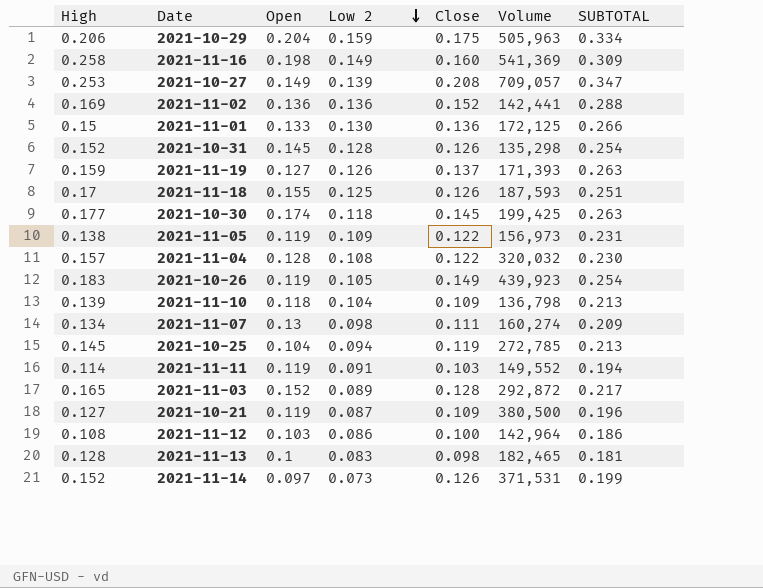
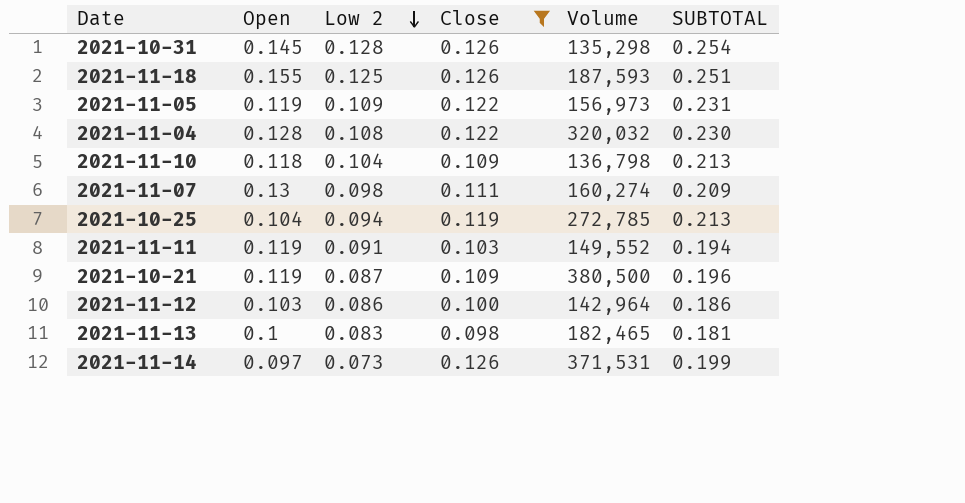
filter: none -> Close <= 0.126
column High | position: 1 -> none

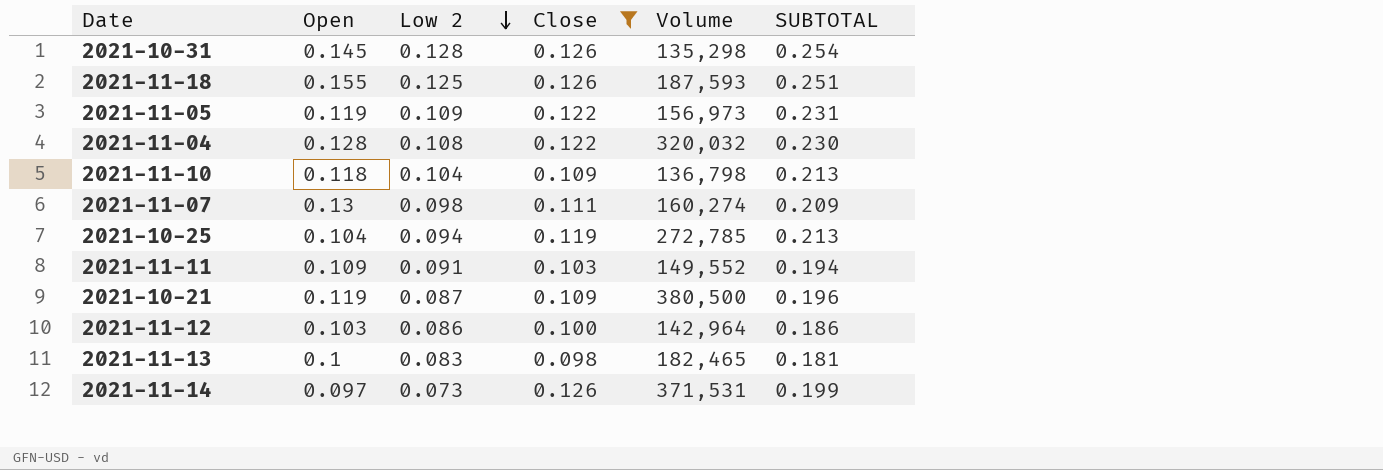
2021-11-11 | Open: 0.119 -> 0.109

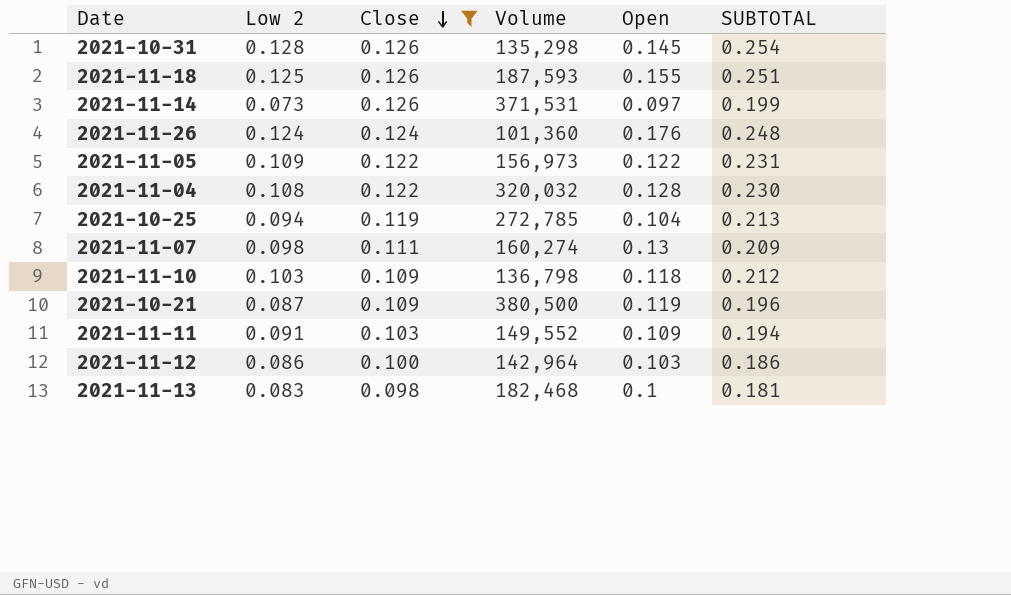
row order: Low 2 descending -> Close descending
column Open | position: 2 -> 5
row 2021-11-26: none -> 0.124 | 0.124 | 101,360 | 0.176 | 0.248
2021-11-05 | Open: 0.119 -> 0.122
2021-11-10 | Low 2: 0.104 -> 0.103
2021-11-10 | SUBTOTAL: 0.213 -> 0.212
2021-11-13 | Volume: 182,465 -> 182,468

